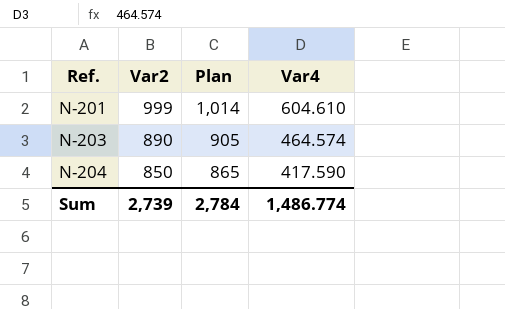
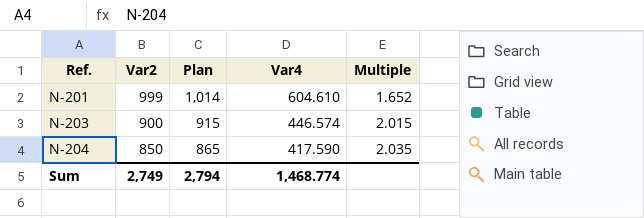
column Multiple | formula: none -> [Var2] / [Var4]
N-203 | Var2: 890 -> 900
N-203 | Plan: 905 -> 915
N-203 | Var4: 464.574 -> 446.574
Sum | Var2: 2,739 -> 2,749
Sum | Plan: 2,784 -> 2,794
Sum | Var4: 1,486.774 -> 1,468.774

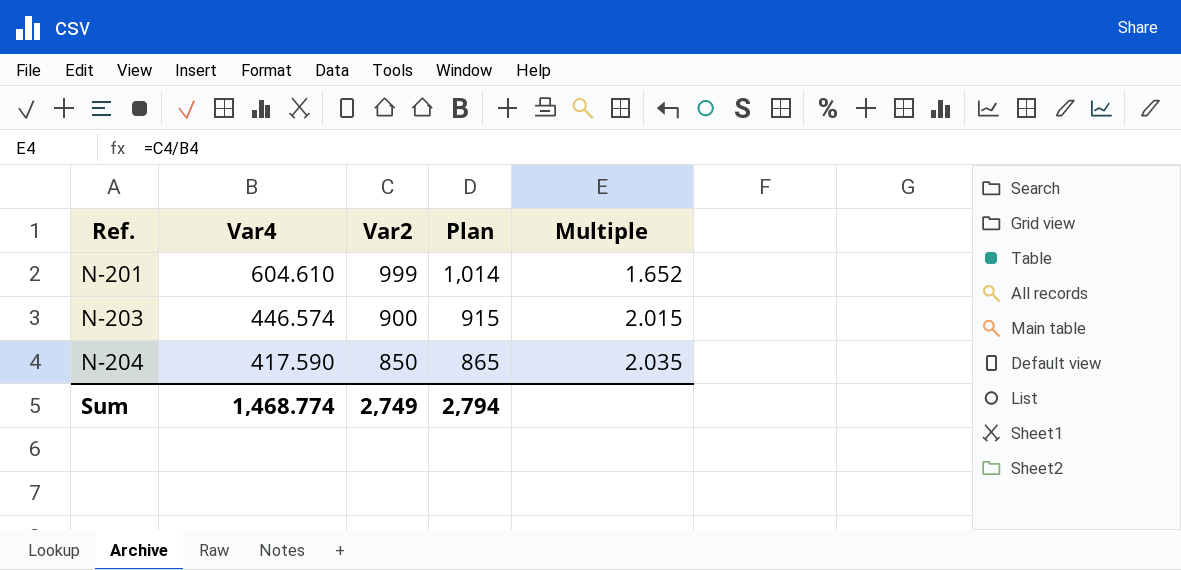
column Var4 | position: 4 -> 2

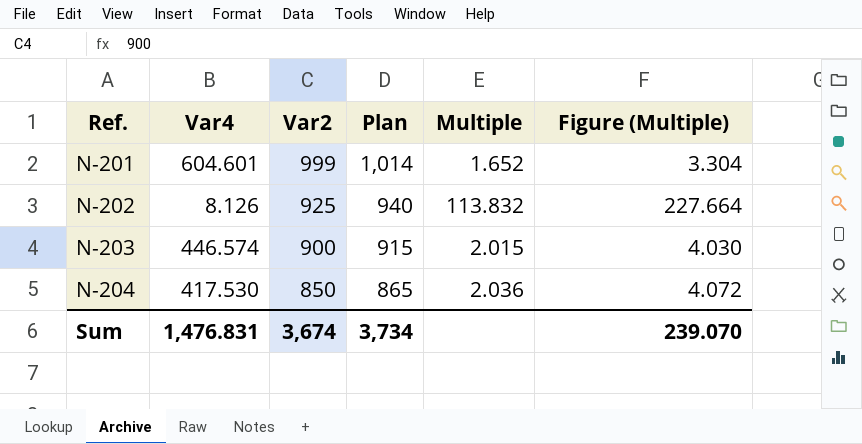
column Figure (Multiple) | formula: none -> [Multiple] * 2
N-201 | Var4: 604.610 -> 604.601
row N-202: none -> 8.126 | 925 | 940 | 113.832 | 227.664
N-204 | Var4: 417.590 -> 417.530
N-204 | Multiple: 2.035 -> 2.036
Sum | Var4: 1,468.774 -> 1,476.831
Sum | Var2: 2,749 -> 3,674
Sum | Plan: 2,794 -> 3,734

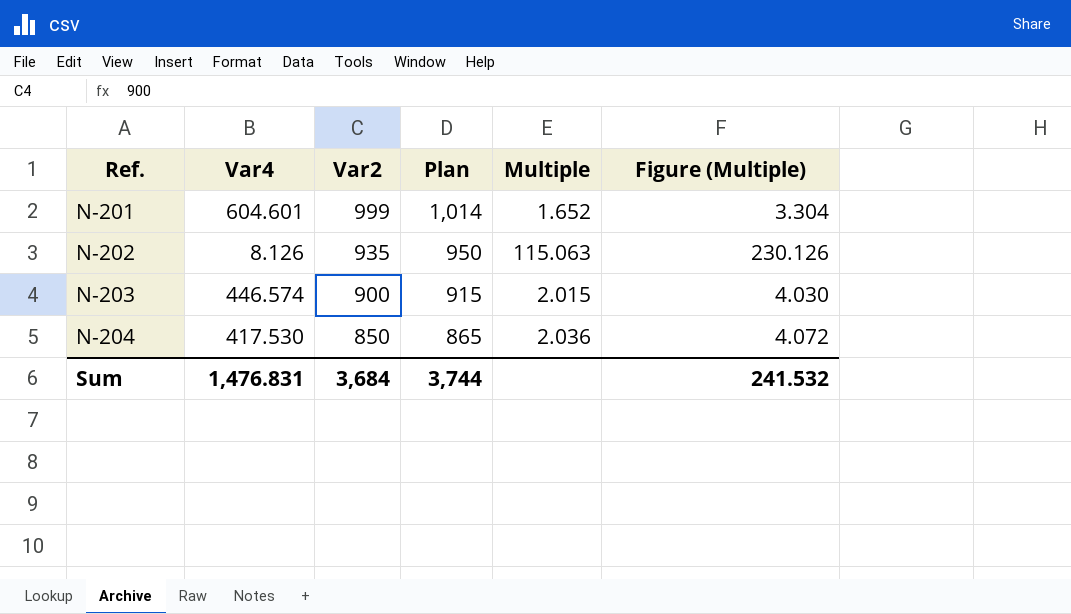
N-202 | Var2: 925 -> 935
N-202 | Plan: 940 -> 950
N-202 | Multiple: 113.832 -> 115.063
N-202 | Figure (Multiple): 227.664 -> 230.126
Sum | Var2: 3,674 -> 3,684
Sum | Plan: 3,734 -> 3,744
Sum | Figure (Multiple): 239.070 -> 241.532

